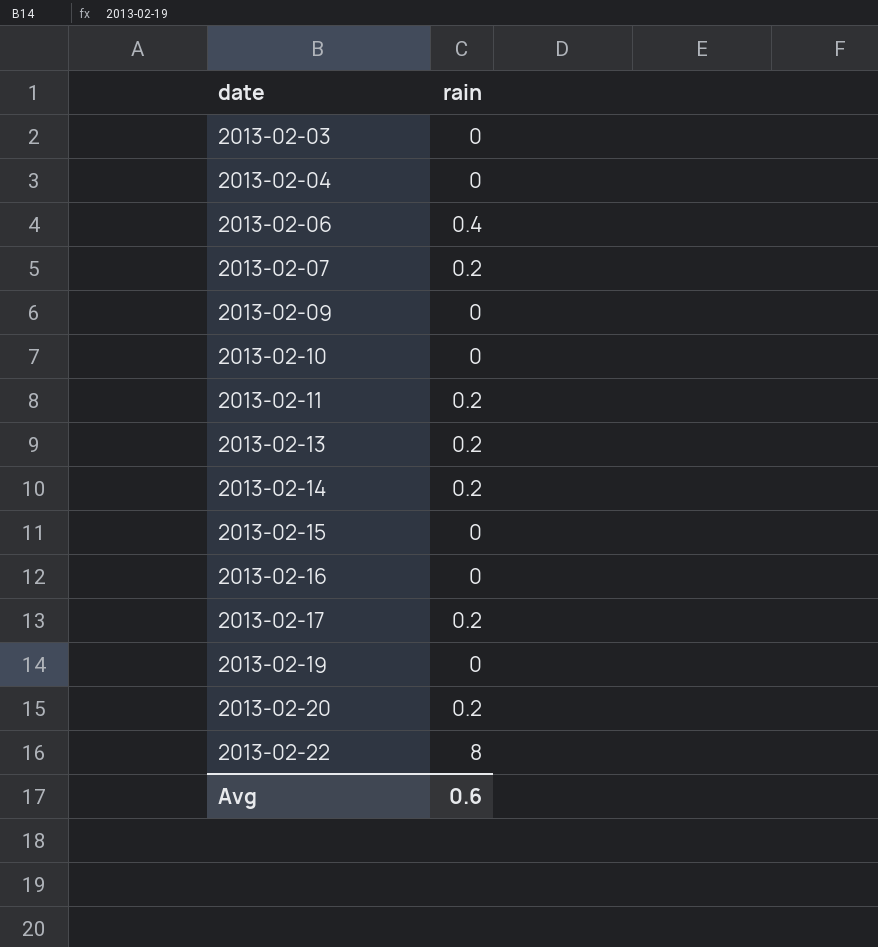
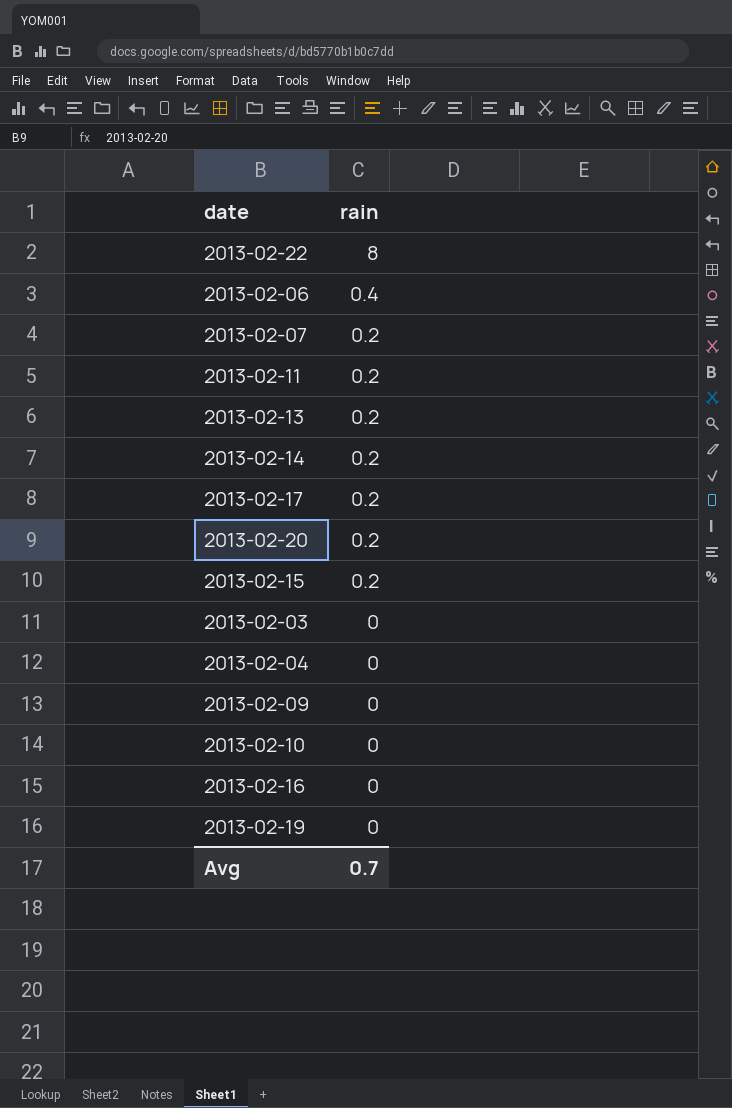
row order: date ascending -> rain descending
2013-02-15 | rain: 0 -> 0.2
Avg | rain: 0.6 -> 0.7

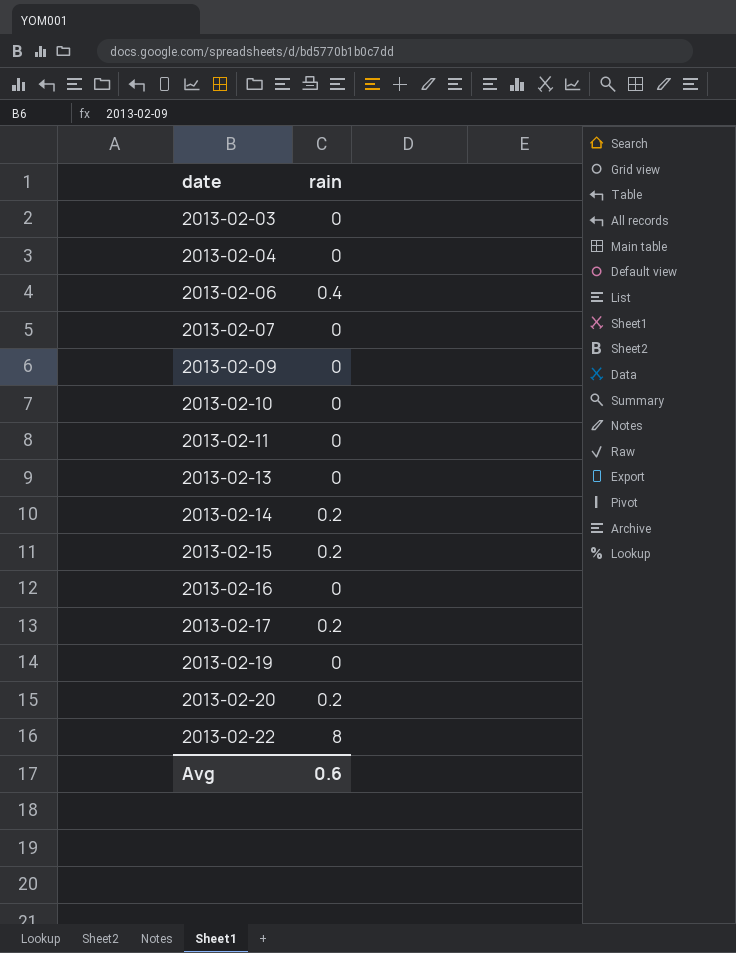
row order: rain descending -> date ascending
2013-02-07 | rain: 0.2 -> 0
2013-02-11 | rain: 0.2 -> 0
2013-02-13 | rain: 0.2 -> 0
Avg | rain: 0.7 -> 0.6

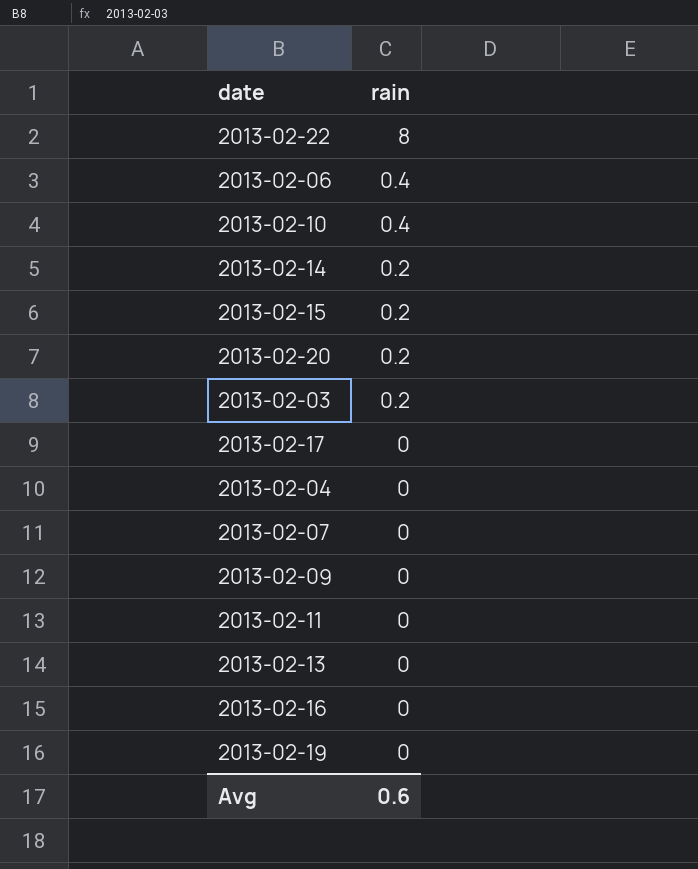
row order: date ascending -> rain descending
2013-02-10 | rain: 0 -> 0.4
2013-02-03 | rain: 0 -> 0.2
2013-02-17 | rain: 0.2 -> 0

